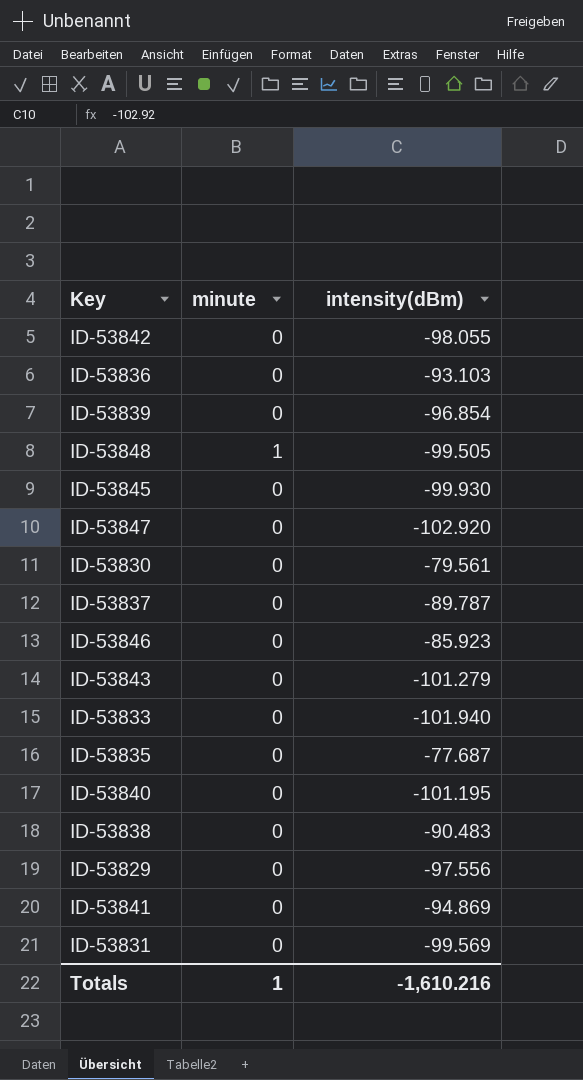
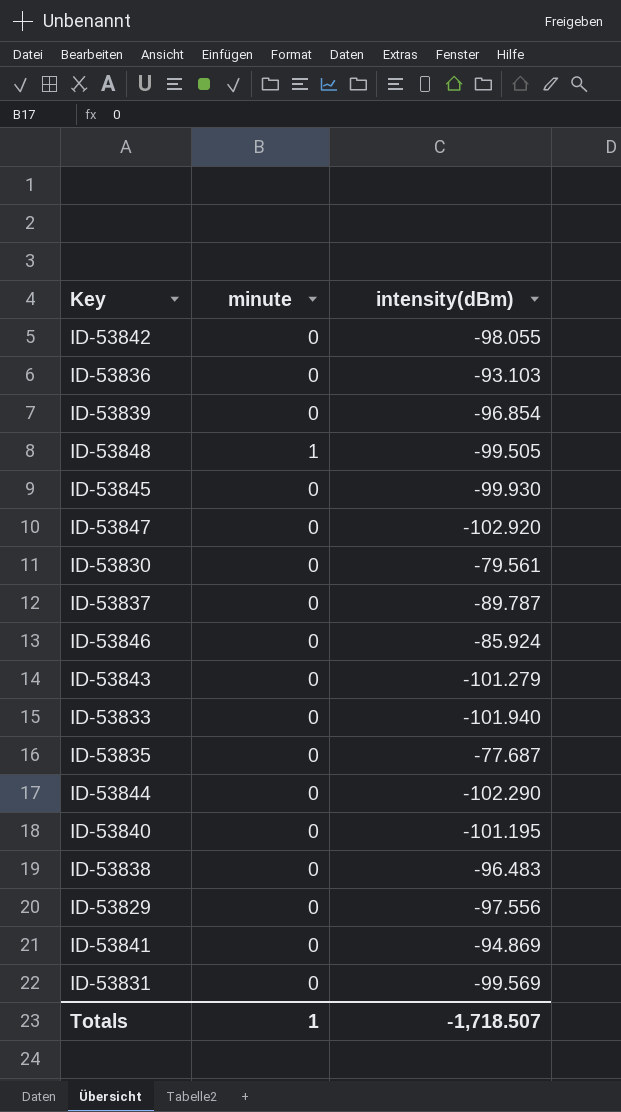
ID-53846 | intensity(dBm): -85.923 -> -85.924
row ID-53844: none -> 0 | -102.290
ID-53838 | intensity(dBm): -90.483 -> -96.483
Totals | intensity(dBm): -1,610.216 -> -1,718.507

